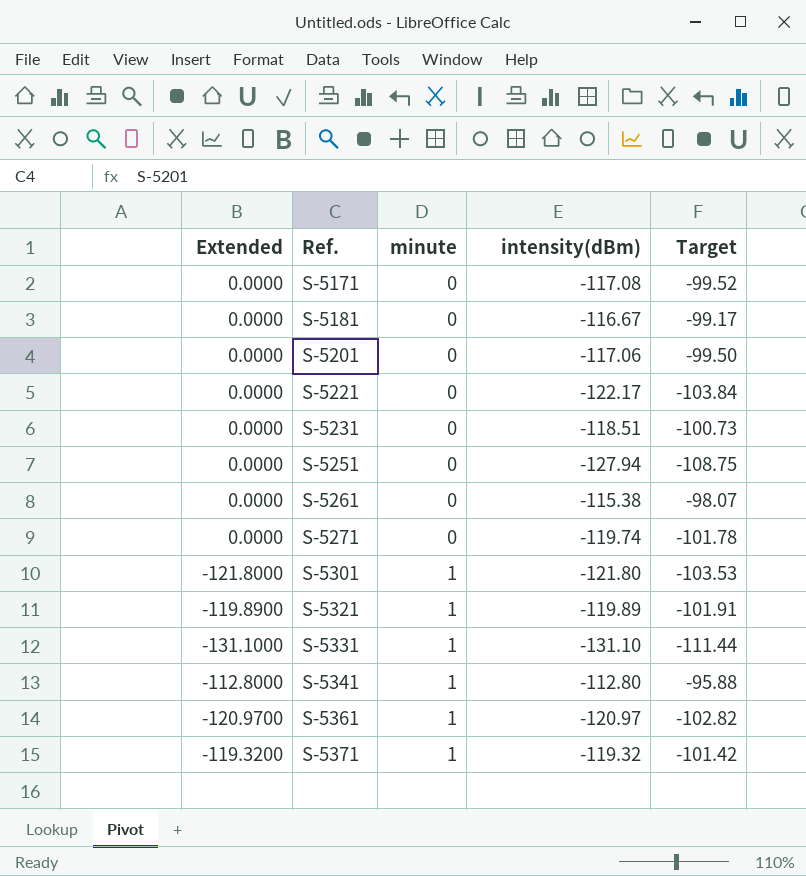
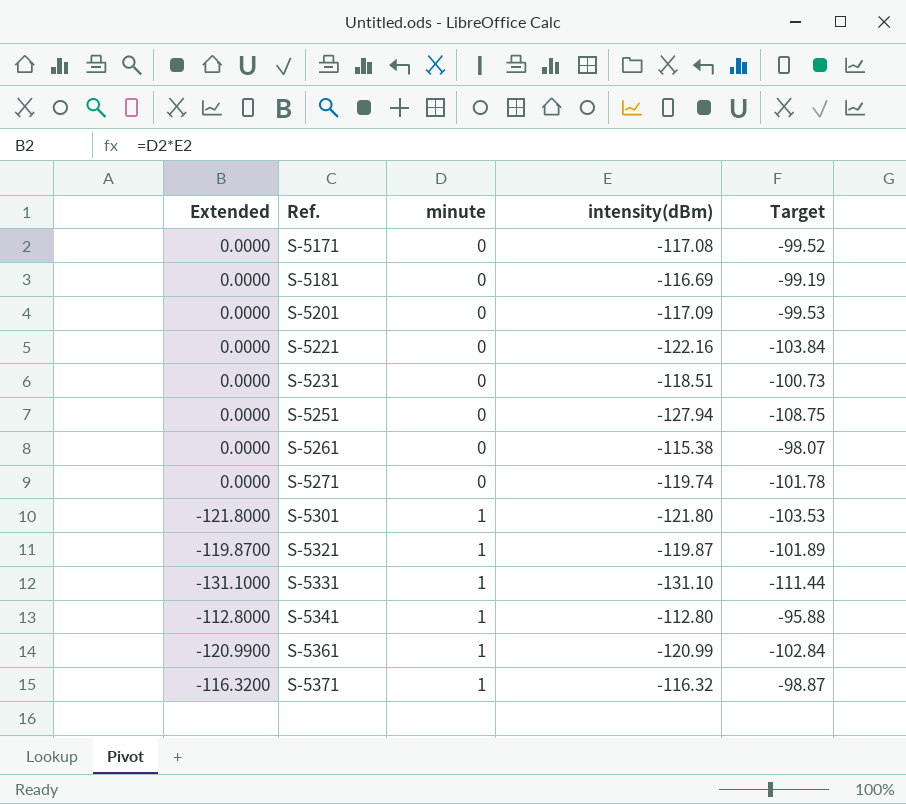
S-5181 | intensity(dBm): -116.67 -> -116.69
S-5181 | Target: -99.17 -> -99.19
S-5201 | intensity(dBm): -117.06 -> -117.09
S-5201 | Target: -99.50 -> -99.53
S-5221 | intensity(dBm): -122.17 -> -122.16
S-5321 | Extended: -119.8900 -> -119.8700
S-5321 | intensity(dBm): -119.89 -> -119.87
S-5321 | Target: -101.91 -> -101.89
S-5361 | Extended: -120.9700 -> -120.9900
S-5361 | intensity(dBm): -120.97 -> -120.99
S-5361 | Target: -102.82 -> -102.84
S-5371 | Extended: -119.3200 -> -116.3200
S-5371 | intensity(dBm): -119.32 -> -116.32
S-5371 | Target: -101.42 -> -98.87

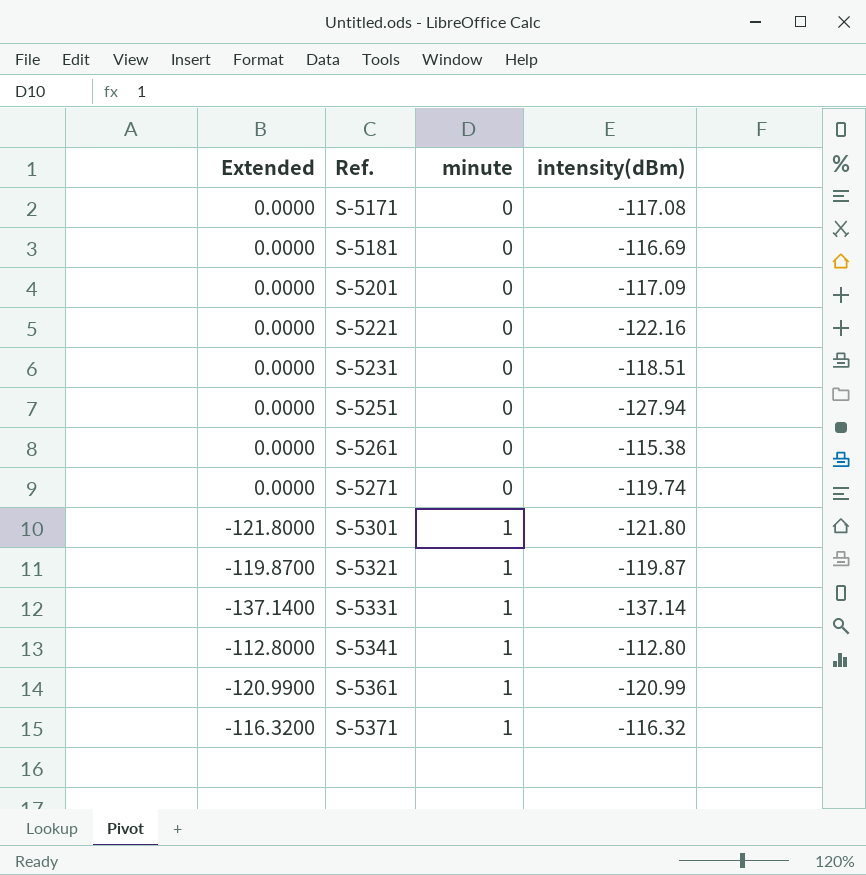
column Target | formula: [intensity(dBm)] * 0.85 -> none
S-5331 | Extended: -131.1000 -> -137.1400
S-5331 | intensity(dBm): -131.10 -> -137.14

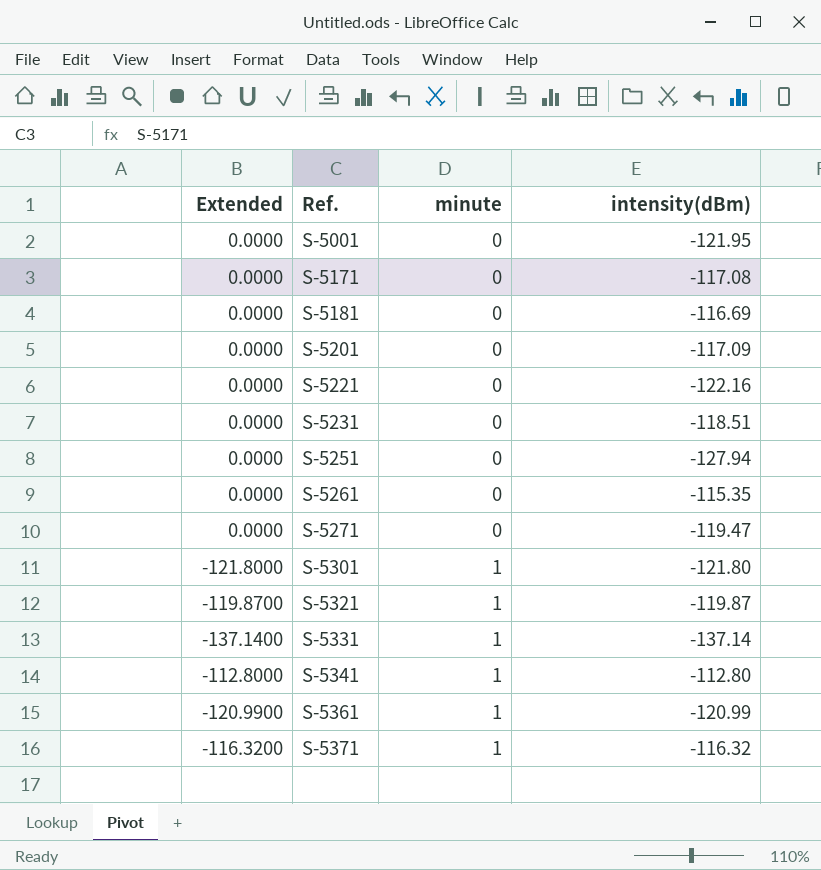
row S-5001: none -> 0.0000 | 0 | -121.95
S-5261 | intensity(dBm): -115.38 -> -115.35
S-5271 | intensity(dBm): -119.74 -> -119.47

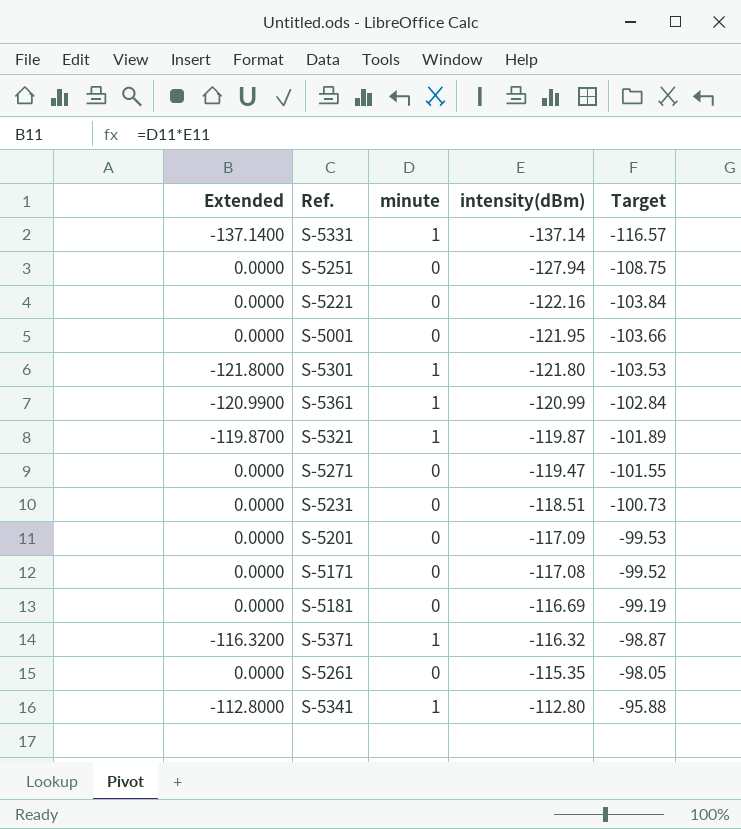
row order: Ref. ascending -> intensity(dBm) ascending
column Target | formula: none -> [intensity(dBm)] * 0.85

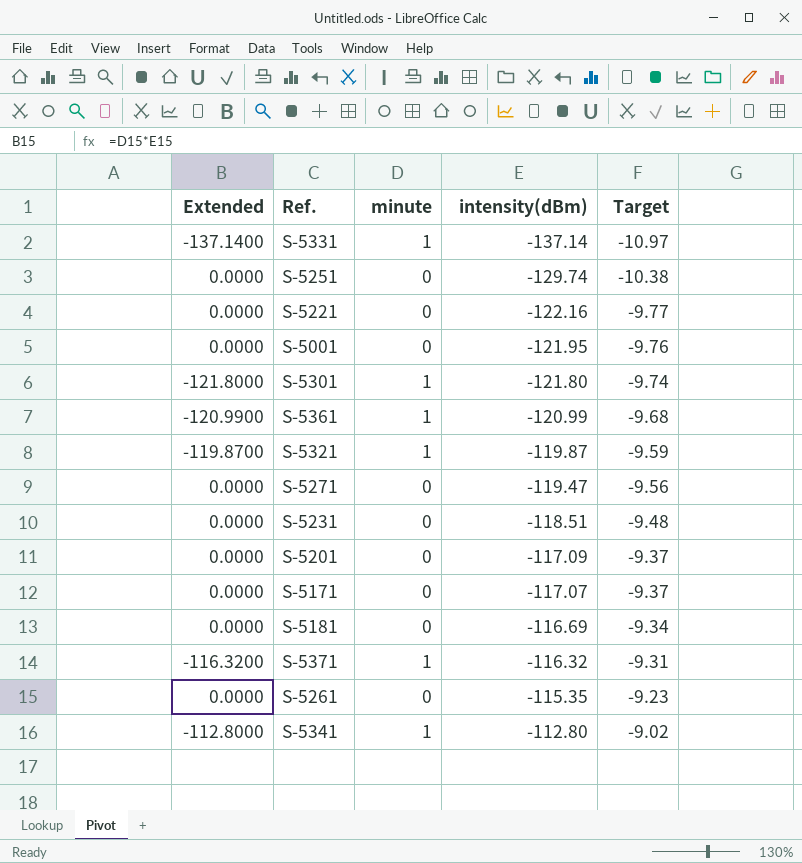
column Target | formula: [intensity(dBm)] * 0.85 -> [intensity(dBm)] * 0.08
S-5251 | intensity(dBm): -127.94 -> -129.74
S-5171 | intensity(dBm): -117.08 -> -117.07

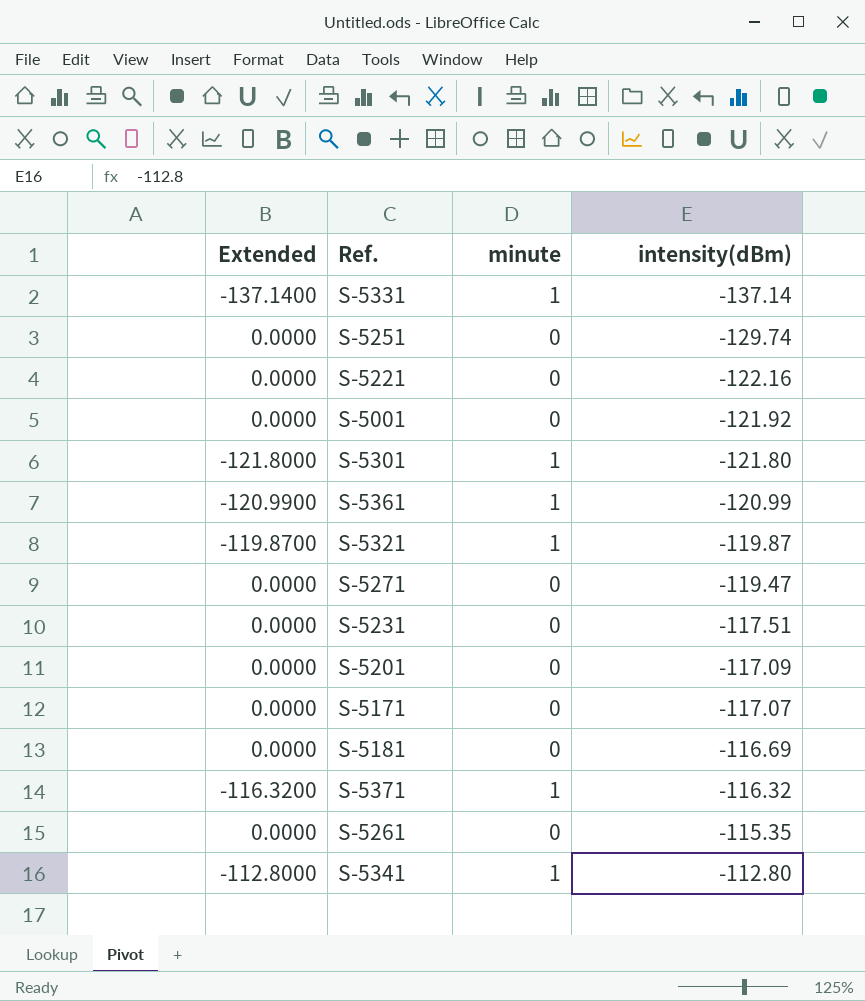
column Target | formula: [intensity(dBm)] * 0.08 -> none
S-5001 | intensity(dBm): -121.95 -> -121.92
S-5231 | intensity(dBm): -118.51 -> -117.51

